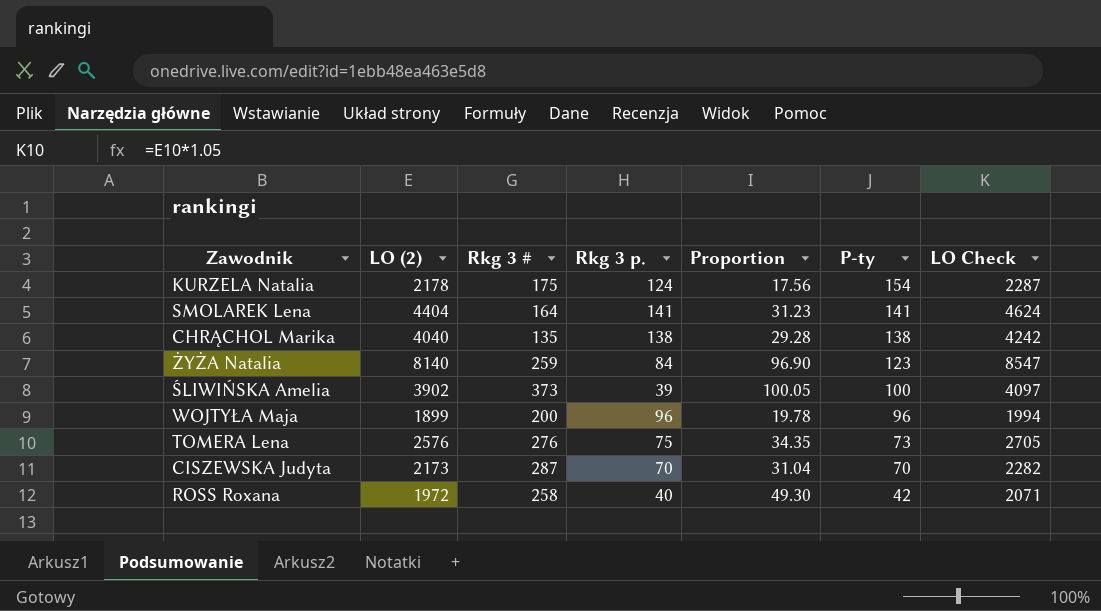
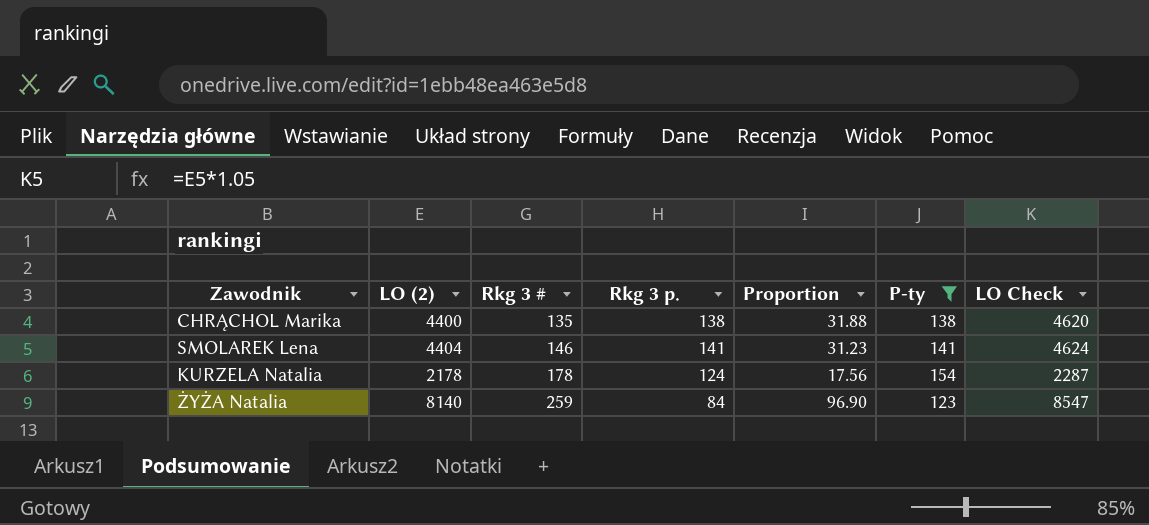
filter: none -> P-ty >= 123
row order: P-ty descending -> Rkg 3 # ascending
CHRĄCHOL Marika | LO (2): 4040 -> 4400
CHRĄCHOL Marika | Proportion: 29.28 -> 31.88
CHRĄCHOL Marika | LO Check: 4242 -> 4620
SMOLAREK Lena | Rkg 3 #: 164 -> 146
KURZELA Natalia | Rkg 3 #: 175 -> 178

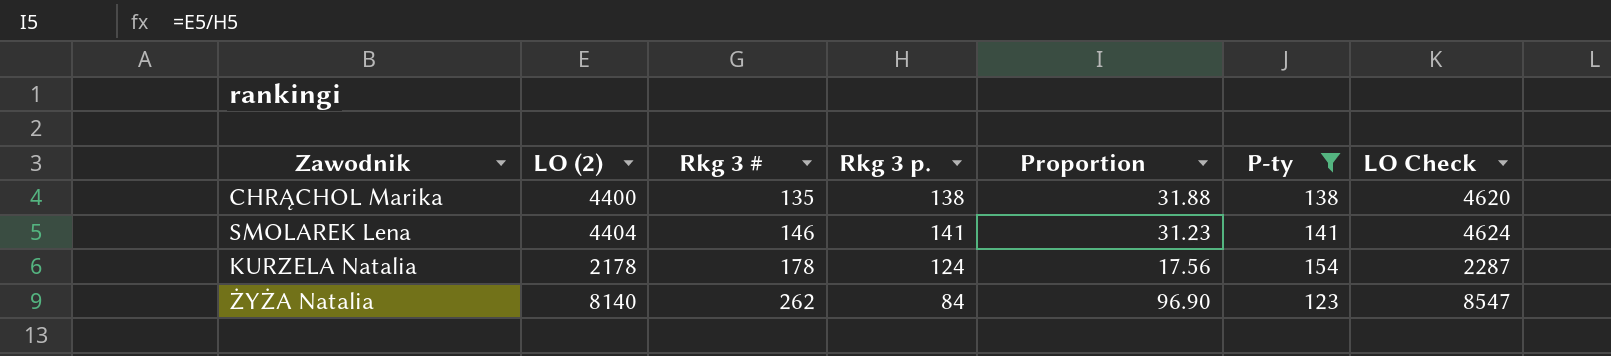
ŻYŻA Natalia | Rkg 3 #: 259 -> 262

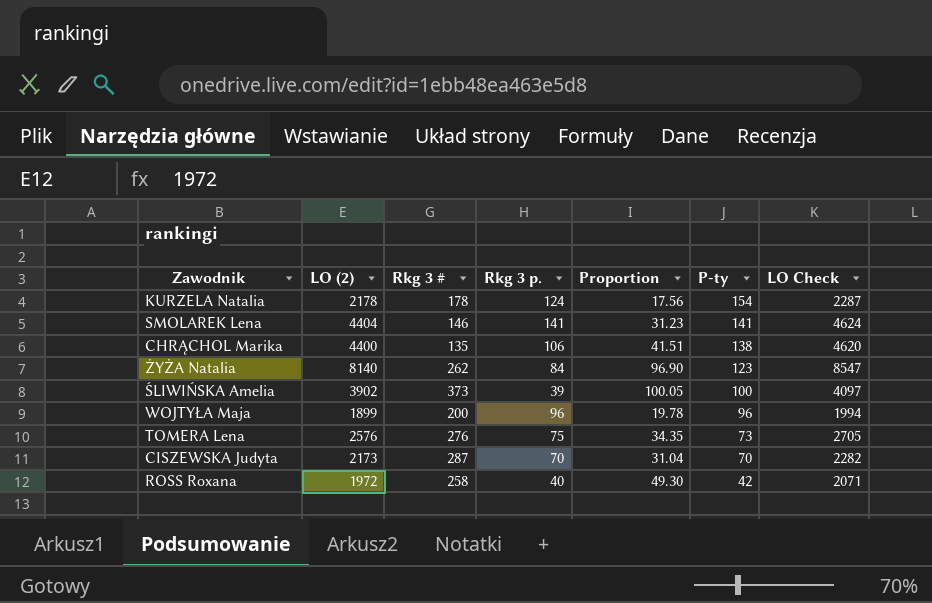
filter: P-ty >= 123 -> none
row order: Rkg 3 # ascending -> P-ty descending
CHRĄCHOL Marika | Rkg 3 p.: 138 -> 106
CHRĄCHOL Marika | Proportion: 31.88 -> 41.51

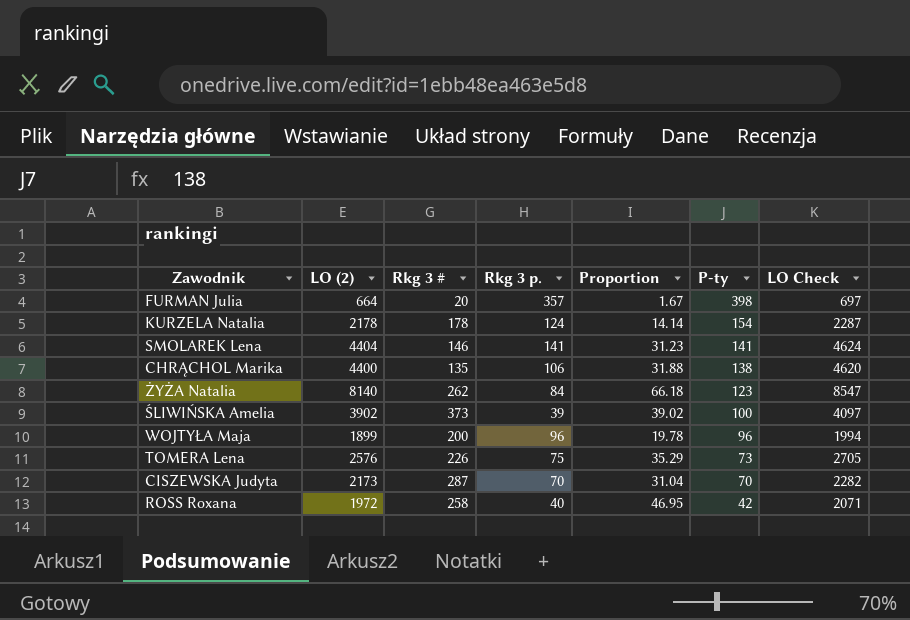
column Proportion | formula: [LO (2)] / [Rkg 3 p.] -> [LO (2)] / [P-ty]
row FURMAN Julia: none -> 664 | 20 | 357 | 1.67 | 398 | 697
TOMERA Lena | Rkg 3 #: 276 -> 226

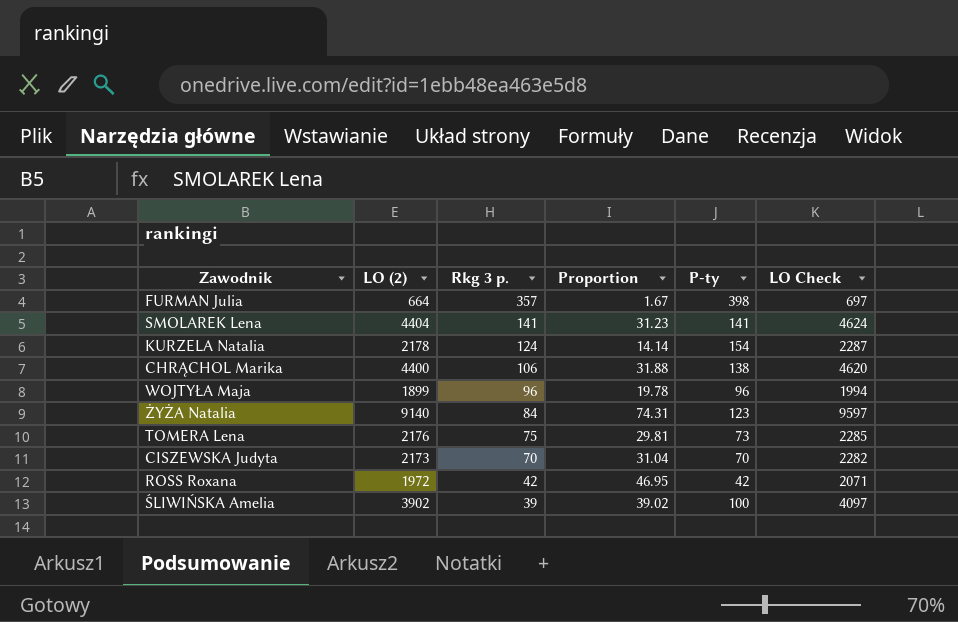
row order: P-ty descending -> Rkg 3 p. descending
column Rkg 3 # | position: 3 -> none
ŻYŻA Natalia | LO (2): 8140 -> 9140
ŻYŻA Natalia | Proportion: 66.18 -> 74.31
ŻYŻA Natalia | LO Check: 8547 -> 9597
TOMERA Lena | LO (2): 2576 -> 2176
TOMERA Lena | Proportion: 35.29 -> 29.81
TOMERA Lena | LO Check: 2705 -> 2285
ROSS Roxana | Rkg 3 p.: 40 -> 42

